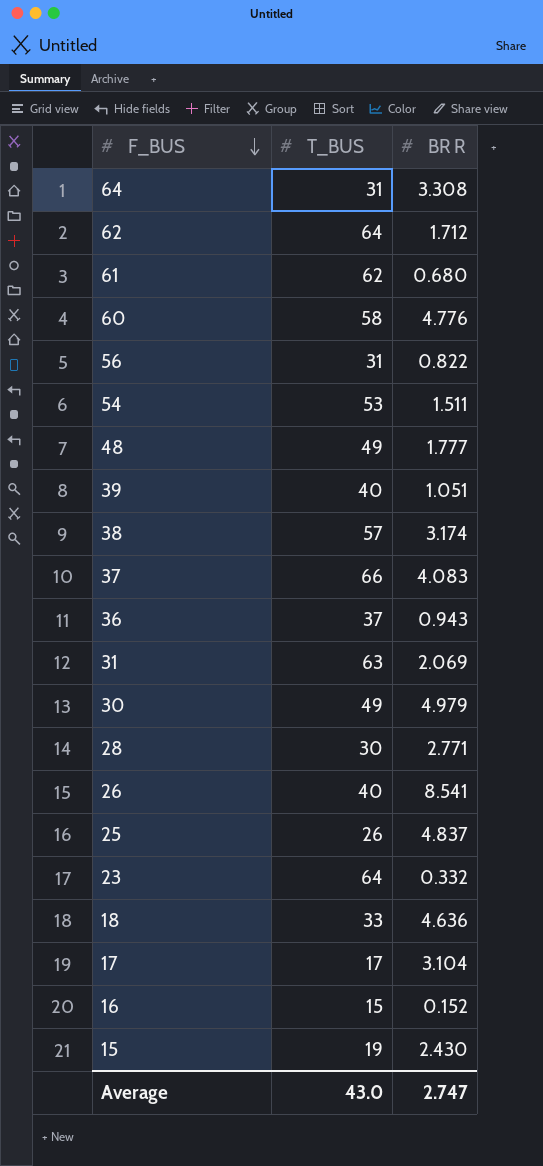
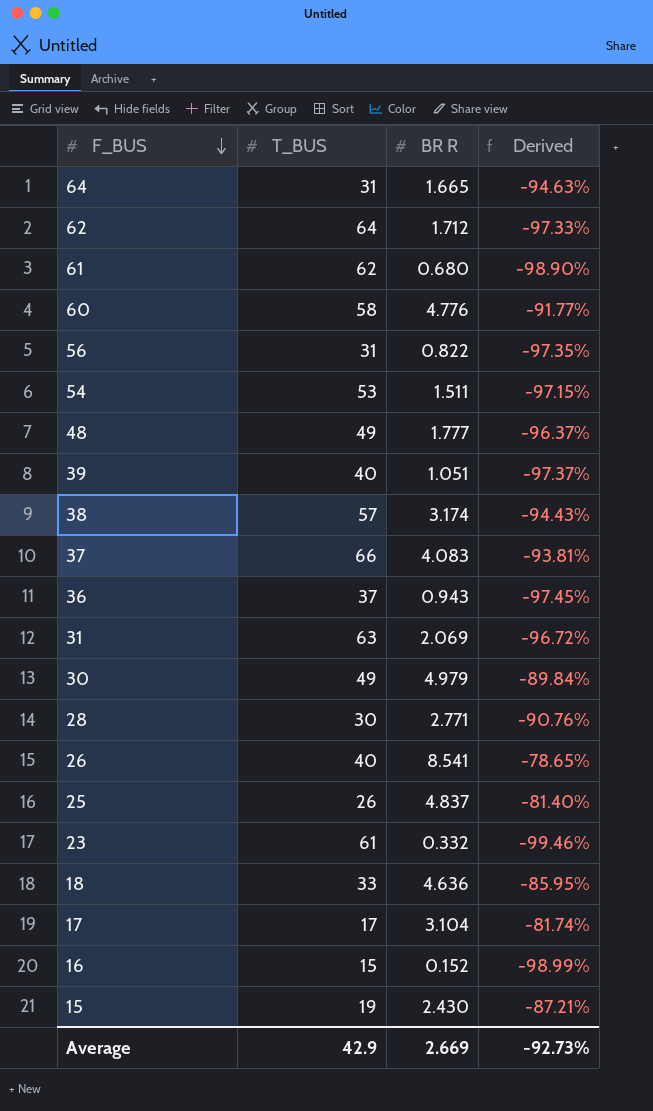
column Derived | formula: none -> ([BR R] - [T_BUS]) / [T_BUS]
64 | BR R: 3.308 -> 1.665
23 | T_BUS: 64 -> 61
Average | T_BUS: 43.0 -> 42.9
Average | BR R: 2.747 -> 2.669

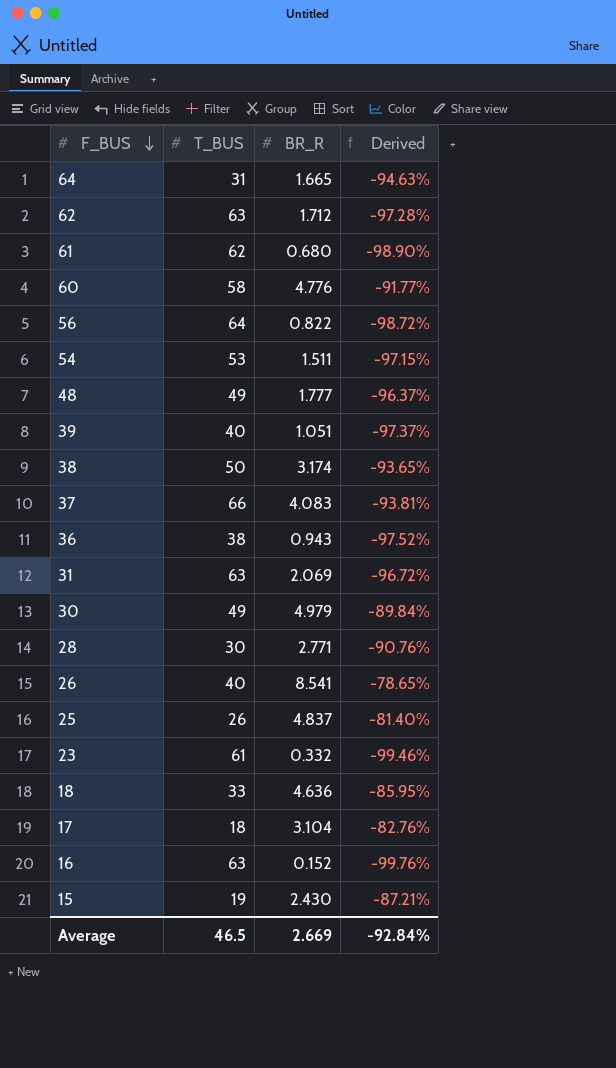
column name: BR R -> BR_R
62 | T_BUS: 64 -> 63
62 | Derived: -97.33% -> -97.28%
56 | T_BUS: 31 -> 64
56 | Derived: -97.35% -> -98.72%
38 | T_BUS: 57 -> 50
38 | Derived: -94.43% -> -93.65%
36 | T_BUS: 37 -> 38
36 | Derived: -97.45% -> -97.52%
17 | T_BUS: 17 -> 18
17 | Derived: -81.74% -> -82.76%
16 | T_BUS: 15 -> 63
16 | Derived: -98.99% -> -99.76%
Average | T_BUS: 42.9 -> 46.5
Average | Derived: -92.73% -> -92.84%

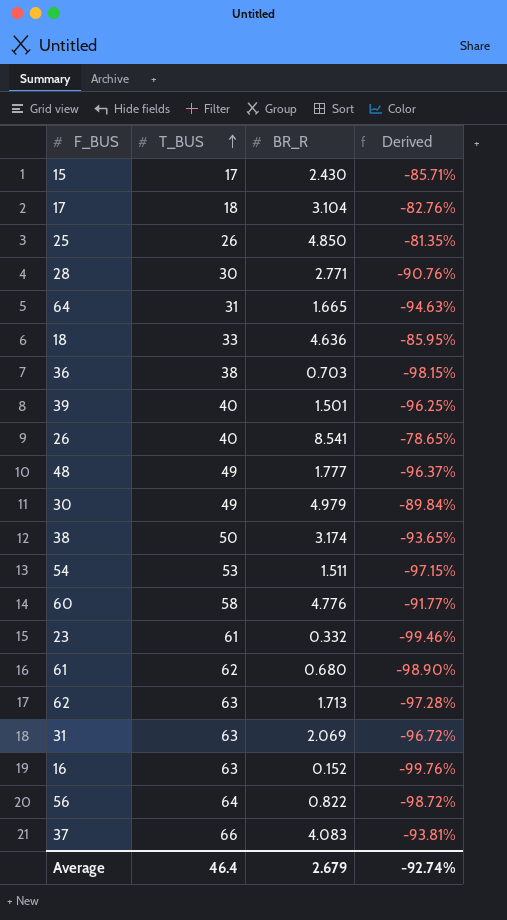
row order: F_BUS descending -> T_BUS ascending
15 | T_BUS: 19 -> 17
15 | Derived: -87.21% -> -85.71%
25 | BR_R: 4.837 -> 4.850
25 | Derived: -81.40% -> -81.35%
36 | BR_R: 0.943 -> 0.703
36 | Derived: -97.52% -> -98.15%
39 | BR_R: 1.051 -> 1.501
39 | Derived: -97.37% -> -96.25%
62 | BR_R: 1.712 -> 1.713
Average | T_BUS: 46.5 -> 46.4
Average | BR_R: 2.669 -> 2.679
Average | Derived: -92.84% -> -92.74%

